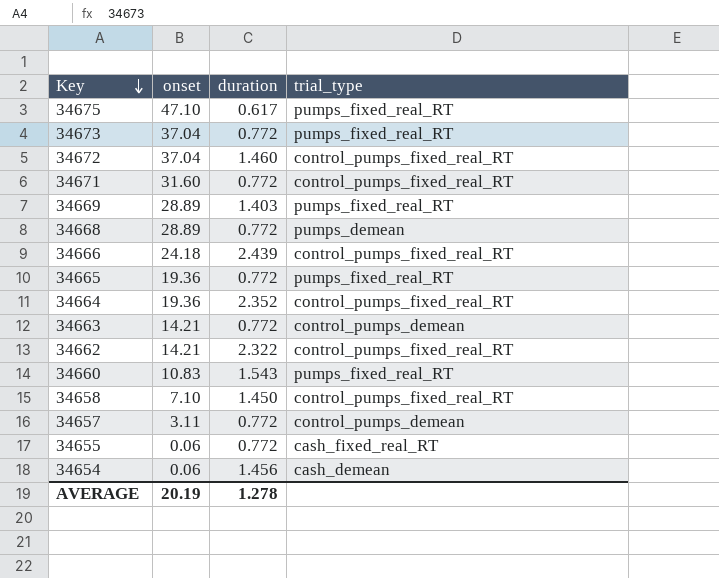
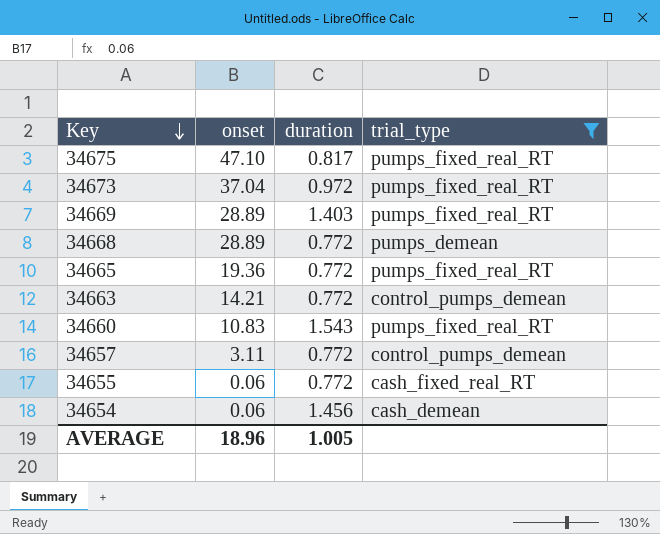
filter: none -> trial_type != control_pumps_fixed_real_RT
34675 | duration: 0.617 -> 0.817
34673 | duration: 0.772 -> 0.972
AVERAGE | onset: 20.19 -> 18.96
AVERAGE | duration: 1.278 -> 1.005

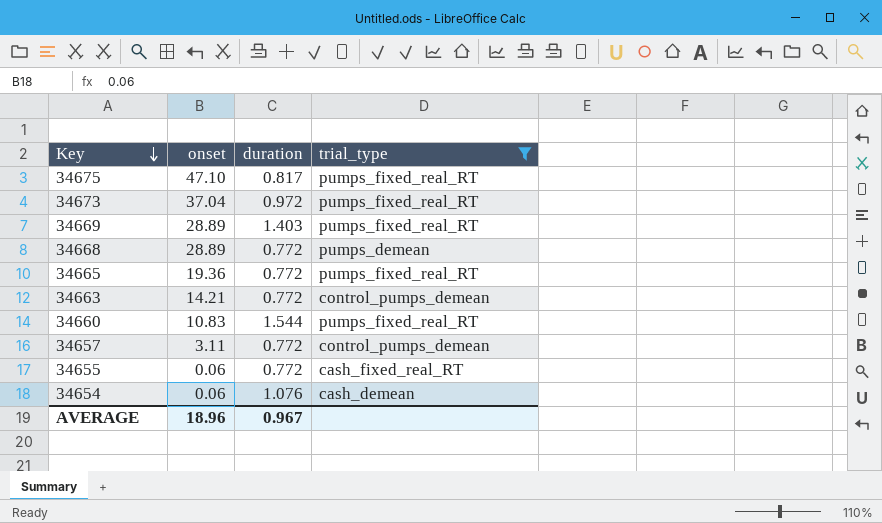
34660 | duration: 1.543 -> 1.544
34654 | duration: 1.456 -> 1.076
AVERAGE | duration: 1.005 -> 0.967

